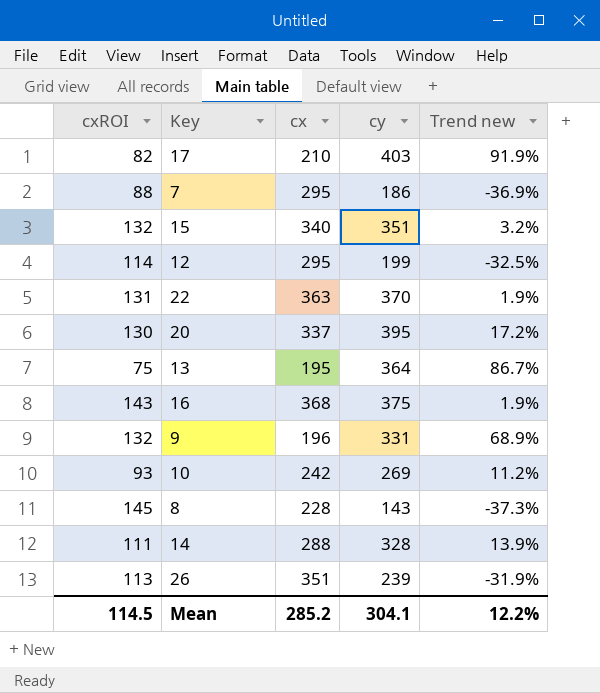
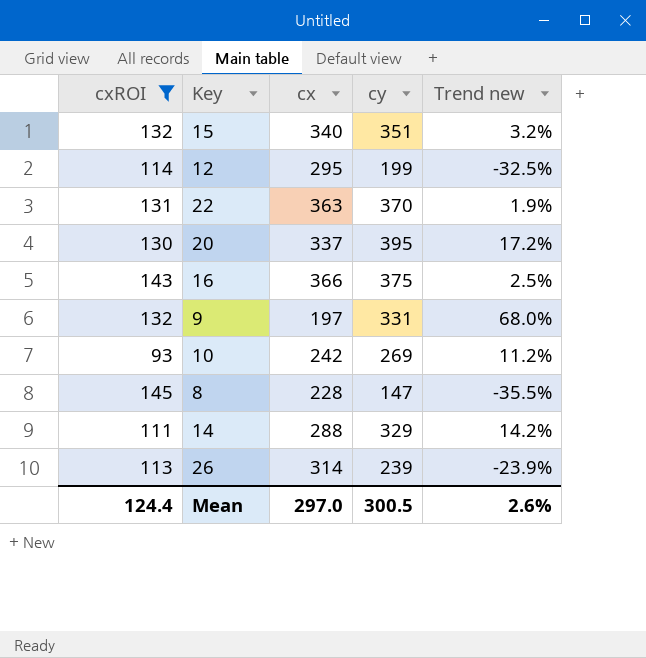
filter: none -> cxROI >= 93
16 | cx: 368 -> 366
16 | Trend new: 1.9% -> 2.5%
9 | cx: 196 -> 197
9 | Trend new: 68.9% -> 68.0%
8 | cy: 143 -> 147
8 | Trend new: -37.3% -> -35.5%
14 | cy: 328 -> 329
14 | Trend new: 13.9% -> 14.2%
26 | cx: 351 -> 314
26 | Trend new: -31.9% -> -23.9%
Mean | cxROI: 114.5 -> 124.4
Mean | cx: 285.2 -> 297.0
Mean | cy: 304.1 -> 300.5
Mean | Trend new: 12.2% -> 2.6%

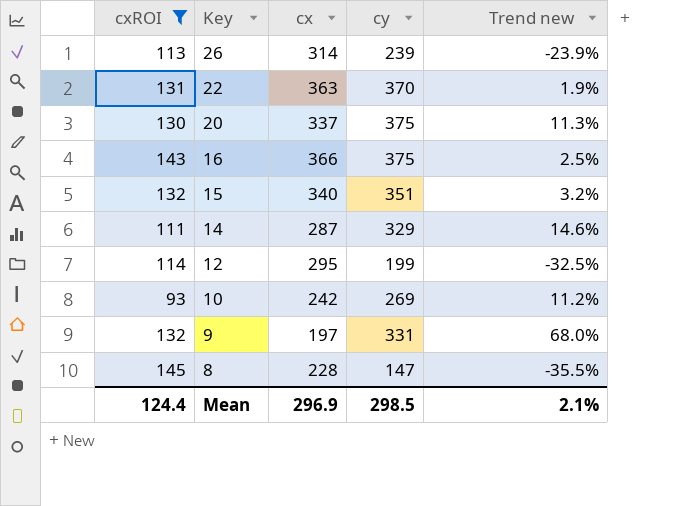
row order: none -> Key descending
20 | cy: 395 -> 375
20 | Trend new: 17.2% -> 11.3%
14 | cx: 288 -> 287
14 | Trend new: 14.2% -> 14.6%
Mean | cx: 297.0 -> 296.9
Mean | cy: 300.5 -> 298.5
Mean | Trend new: 2.6% -> 2.1%

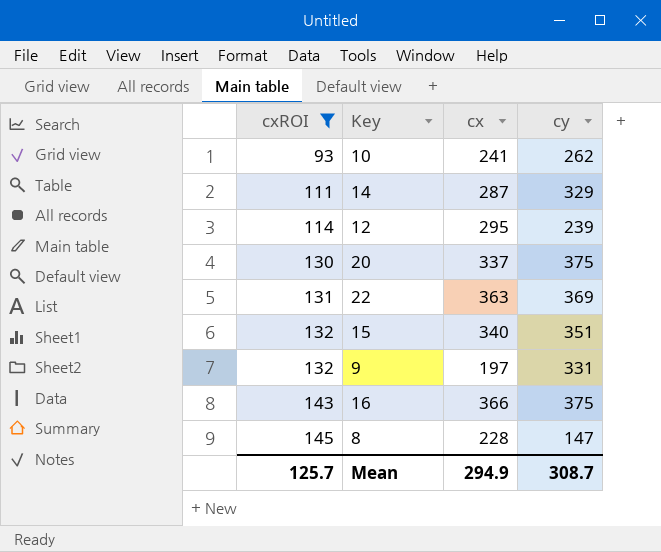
row order: Key descending -> cxROI ascending
column Trend new | formula: ([cy] - [cx]) / [cx] -> none
row 26: 113 | 314 | 239 | -23.9% -> none
10 | cx: 242 -> 241
10 | cy: 269 -> 262
12 | cy: 199 -> 239
22 | cy: 370 -> 369
Mean | cxROI: 124.4 -> 125.7
Mean | cx: 296.9 -> 294.9
Mean | cy: 298.5 -> 308.7

